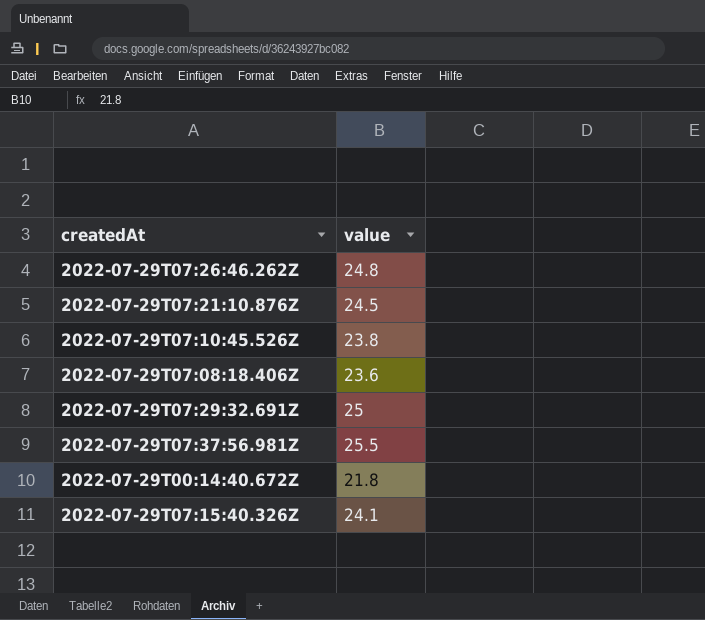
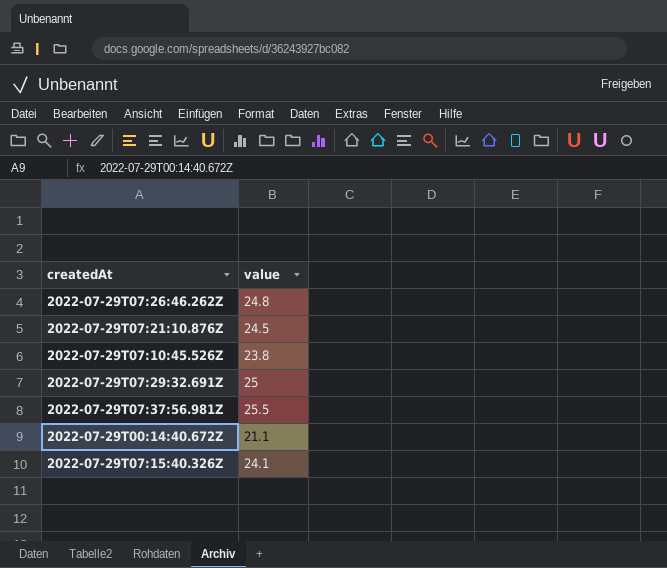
row 2022-07-29T07:08:18.406Z: 23.6 -> none
2022-07-29T00:14:40.672Z | value: 21.8 -> 21.1

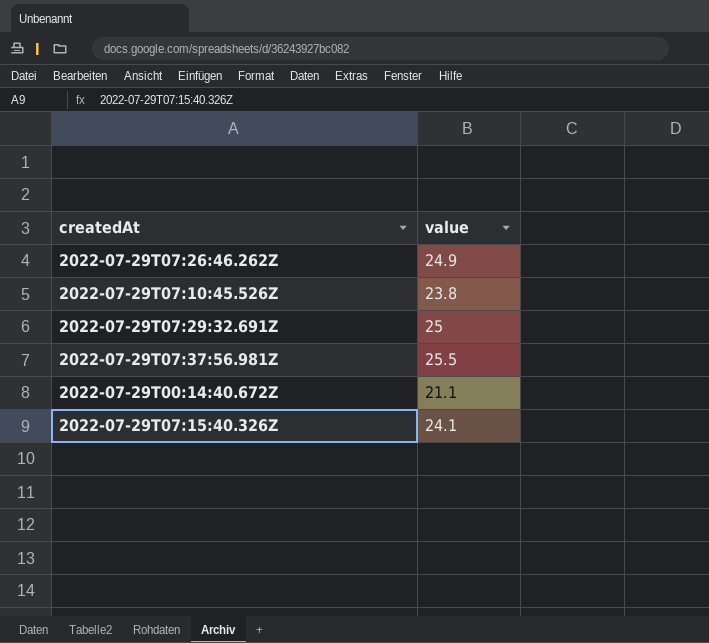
row 2022-07-29T07:21:10.876Z: 24.5 -> none
2022-07-29T07:26:46.262Z | value: 24.8 -> 24.9

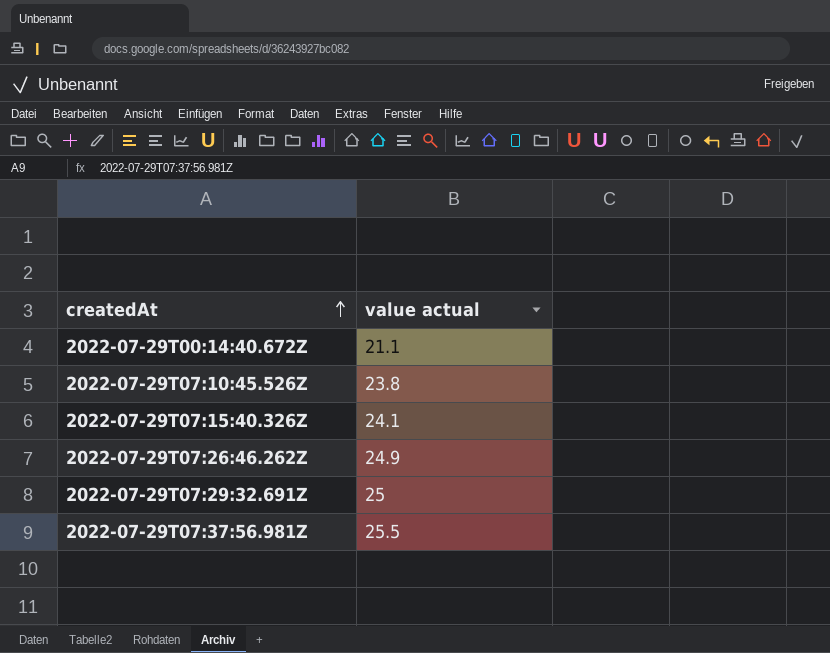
row order: none -> createdAt ascending
column name: value -> value actual

